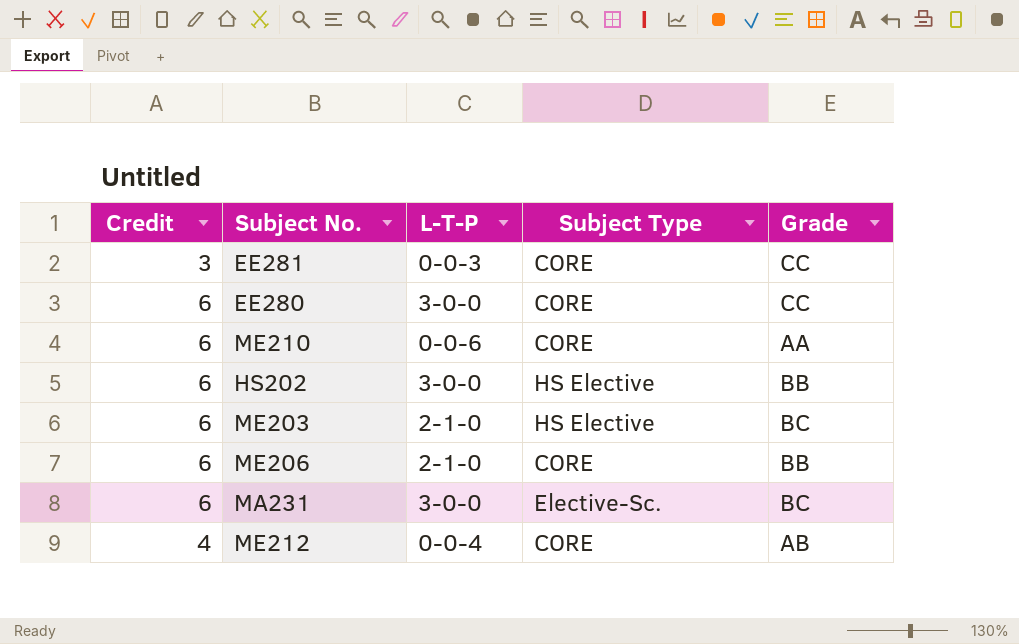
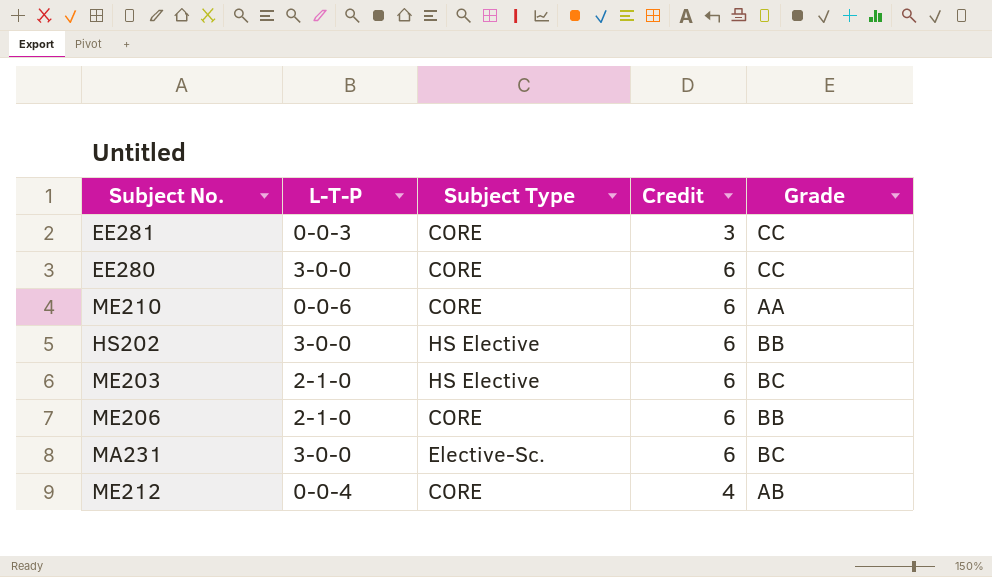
column Credit | position: 1 -> 4

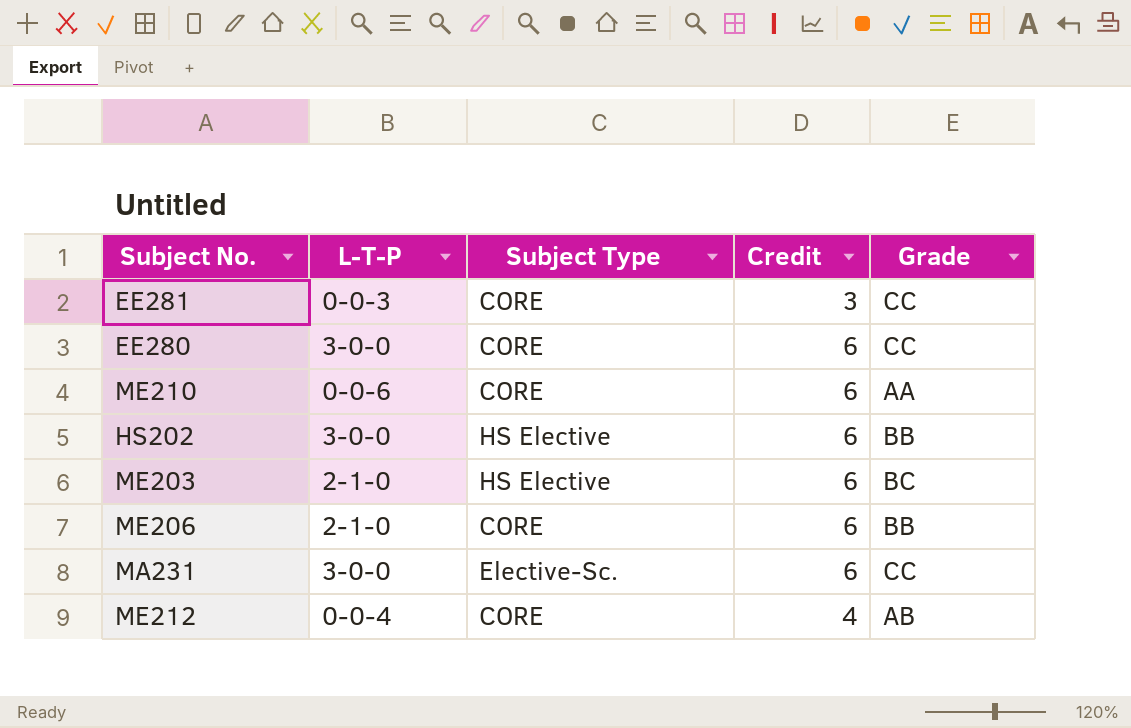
MA231 | Grade: BC -> CC

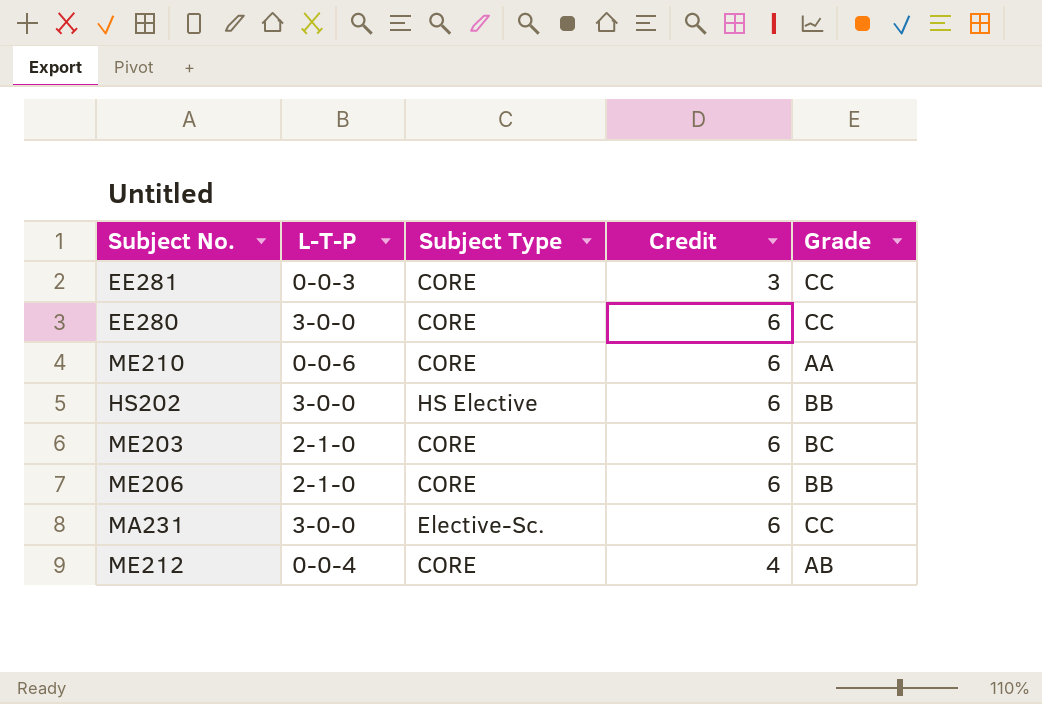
ME203 | Subject Type: HS Elective -> CORE

